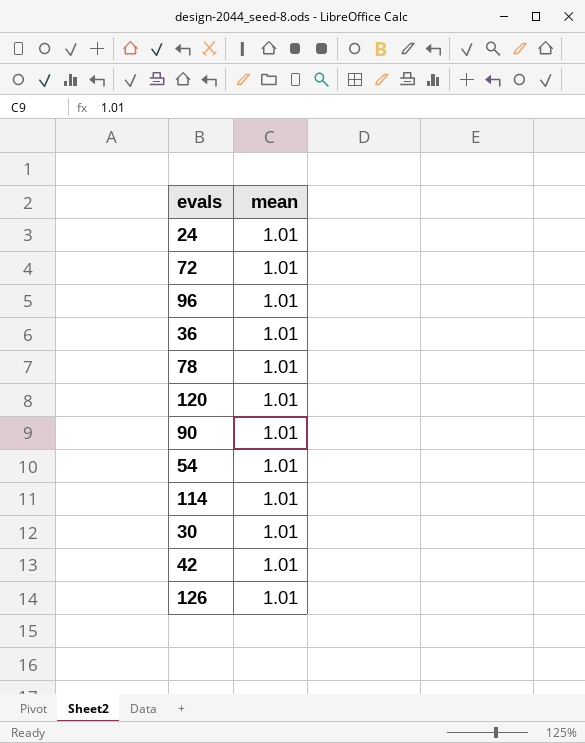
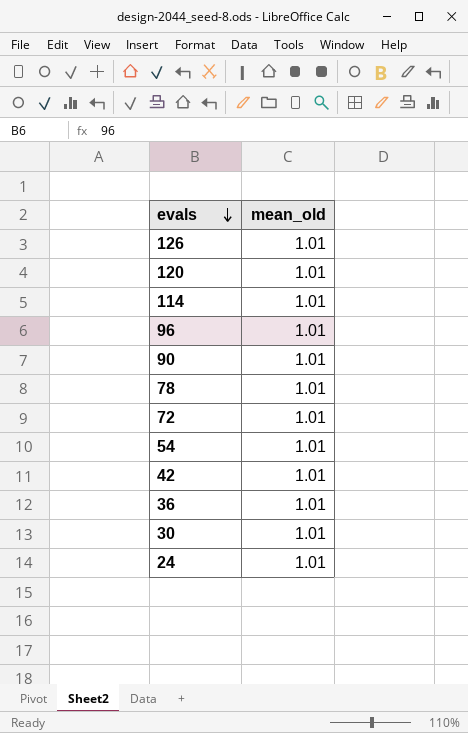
row order: none -> evals descending
column name: mean -> mean_old

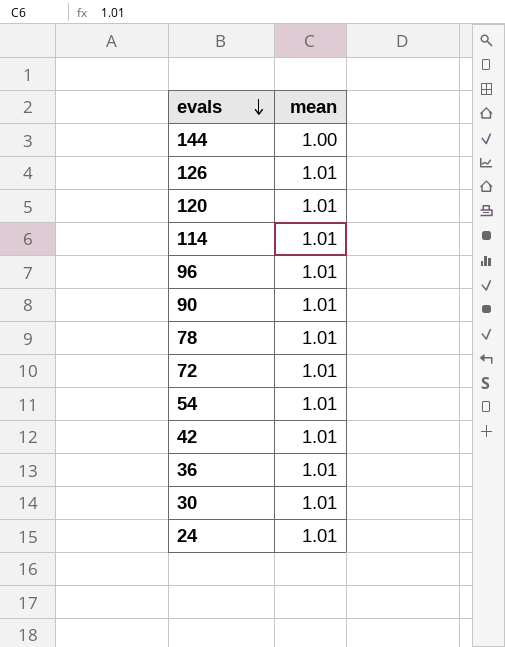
column name: mean_old -> mean
row 144: none -> 1.00

